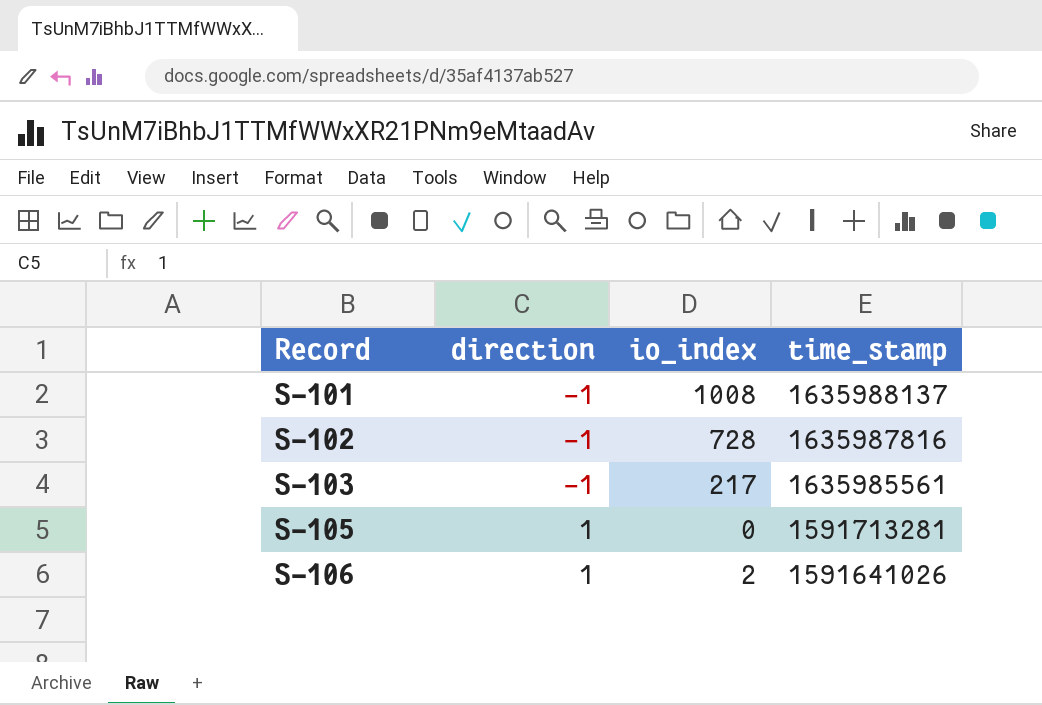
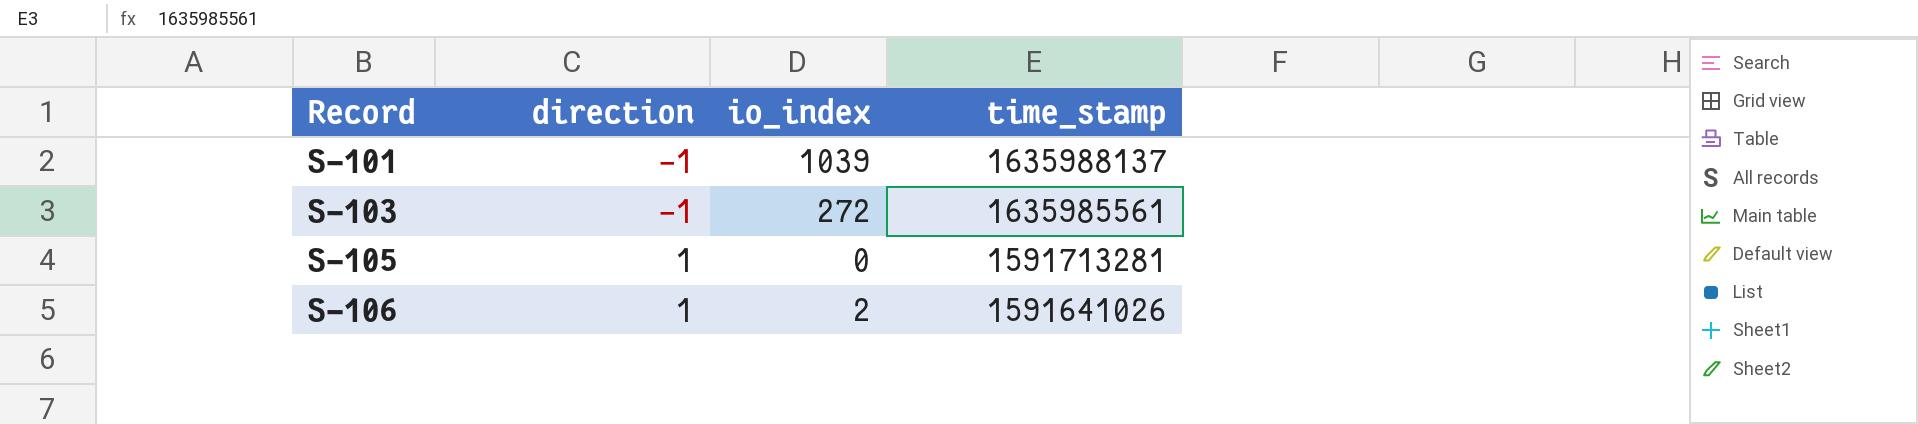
row S-102: -1 | 728 | 1635987816 -> none
S-101 | io_index: 1008 -> 1039
S-103 | io_index: 217 -> 272

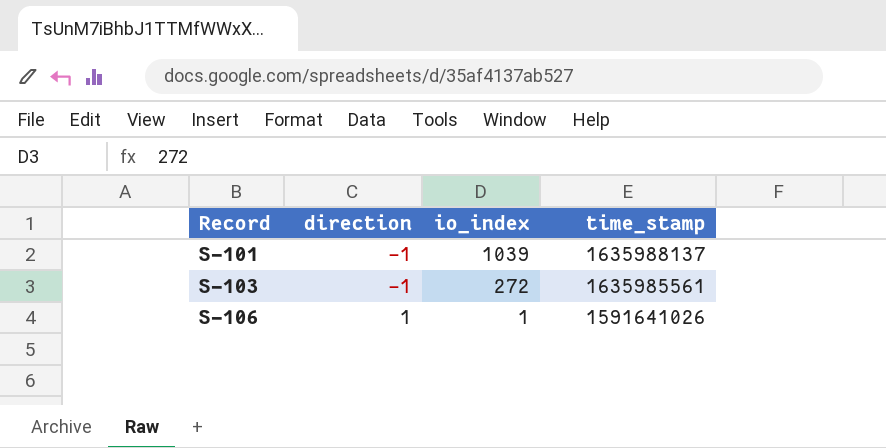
row S-105: 1 | 0 | 1591713281 -> none
S-106 | io_index: 2 -> 1

